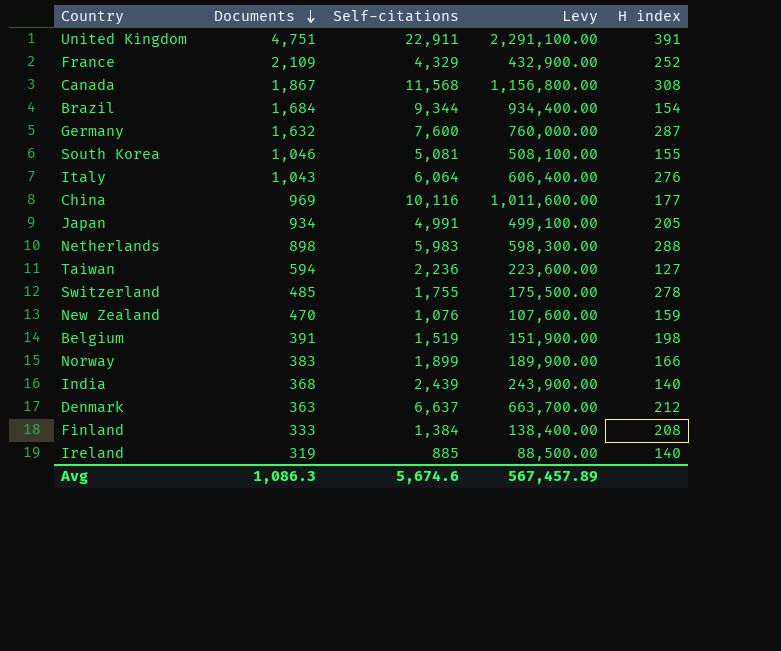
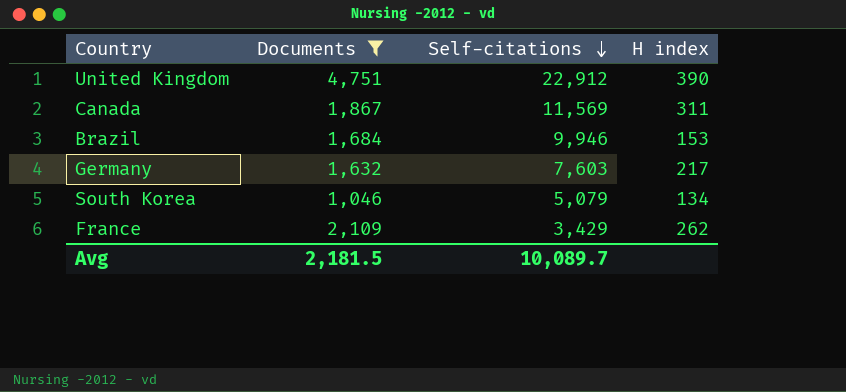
filter: none -> Documents >= 1,046
row order: Documents descending -> Self-citations descending
column Levy | formula: [Self-citations] * 100 -> none
United Kingdom | Self-citations: 22,911 -> 22,912
United Kingdom | H index: 391 -> 390
Canada | Self-citations: 11,568 -> 11,569
Canada | H index: 308 -> 311
Brazil | Self-citations: 9,344 -> 9,946
Brazil | H index: 154 -> 153
Germany | Self-citations: 7,600 -> 7,603
Germany | H index: 287 -> 217
South Korea | Self-citations: 5,081 -> 5,079
South Korea | H index: 155 -> 134
France | Self-citations: 4,329 -> 3,429
France | H index: 252 -> 262
Avg | Documents: 1,086.3 -> 2,181.5
Avg | Self-citations: 5,674.6 -> 10,089.7

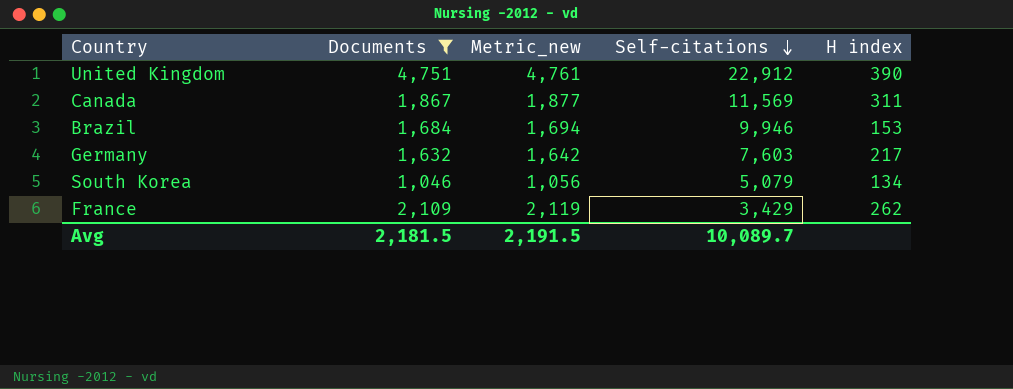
column Metric_new | formula: none -> [Documents] + 10

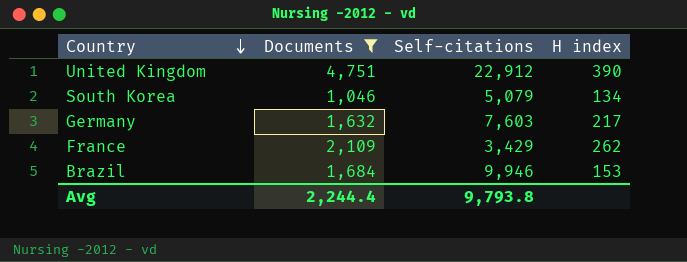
row order: Self-citations descending -> Country descending
column Metric_new | formula: [Documents] + 10 -> none
row Canada: 1,867 | 1,877 | 11,569 | 311 -> none
Avg | Documents: 2,181.5 -> 2,244.4
Avg | Self-citations: 10,089.7 -> 9,793.8

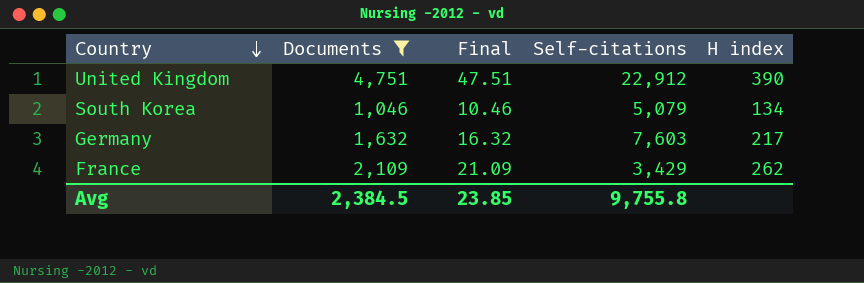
column Final | formula: none -> [Documents] * 0.01
row Brazil: 1,684 | 9,946 | 153 -> none
Avg | Documents: 2,244.4 -> 2,384.5
Avg | Self-citations: 9,793.8 -> 9,755.8

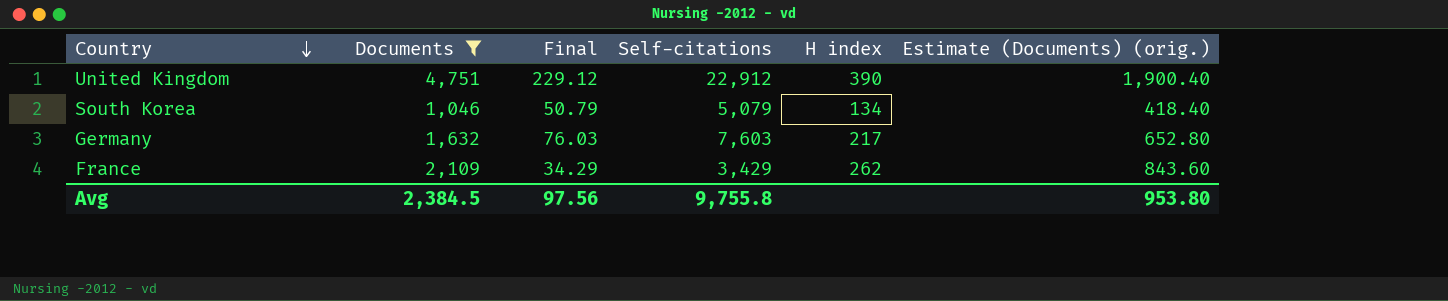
column Final | formula: [Documents] * 0.01 -> [Self-citations] * 0.01
column Estimate (Documents) (orig.) | formula: none -> [Documents] * 0.4
Avg | Final: 23.85 -> 97.56

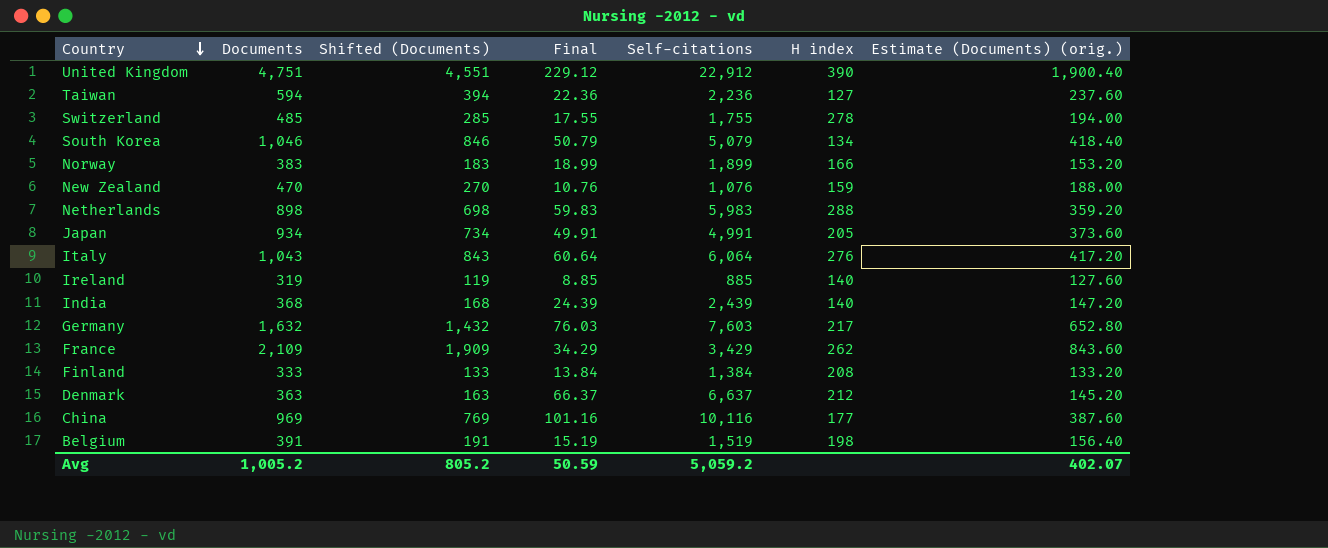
filter: Documents >= 1,046 -> none
column Shifted (Documents) | formula: none -> [Documents] - 200
Avg | Documents: 2,384.5 -> 1,005.2
Avg | Final: 97.56 -> 50.59
Avg | Self-citations: 9,755.8 -> 5,059.2
Avg | Estimate (Documents) (orig.): 953.80 -> 402.07

